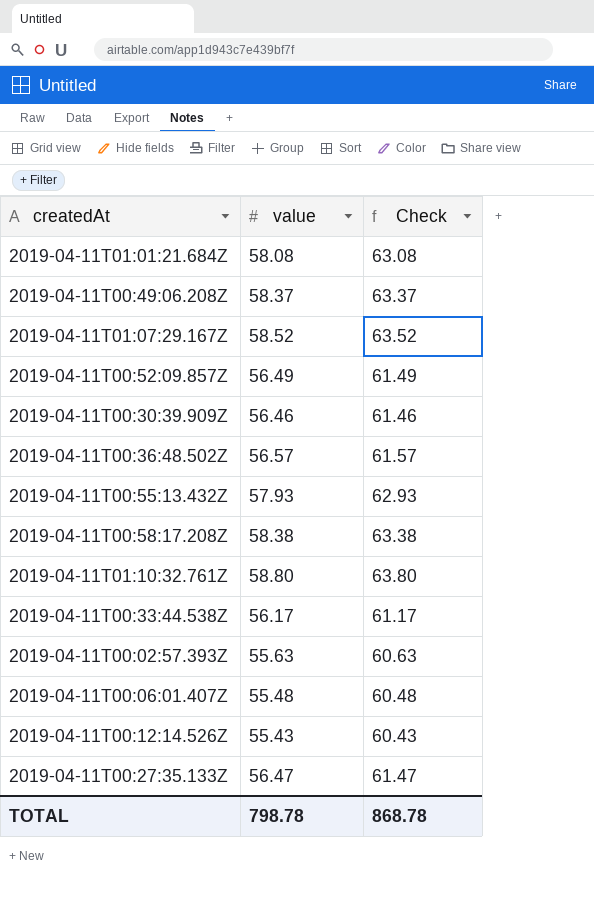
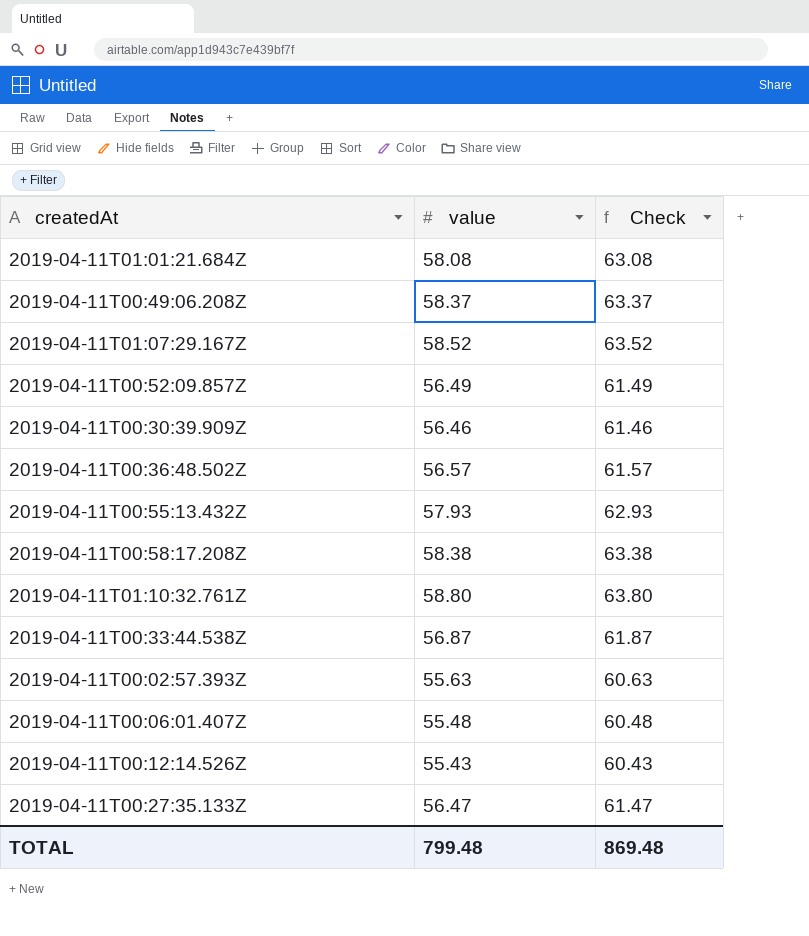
2019-04-11T00:33:44.538Z | value: 56.17 -> 56.87
2019-04-11T00:33:44.538Z | Check: 61.17 -> 61.87
TOTAL | value: 798.78 -> 799.48
TOTAL | Check: 868.78 -> 869.48

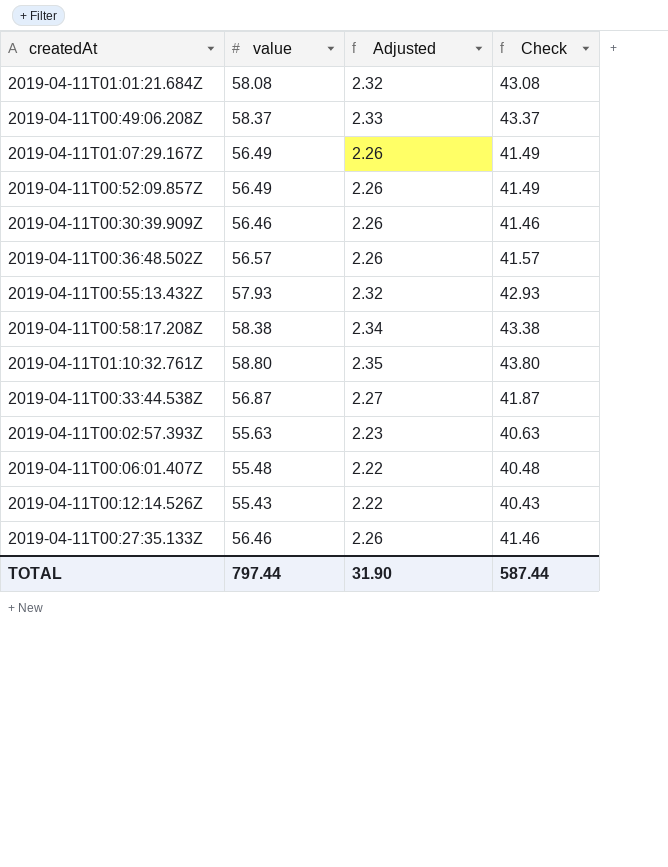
column Adjusted | formula: none -> [value] * 0.04
column Check | formula: [value] + 5 -> [value] - 15
2019-04-11T01:07:29.167Z | value: 58.52 -> 56.49
2019-04-11T00:27:35.133Z | value: 56.47 -> 56.46
TOTAL | value: 799.48 -> 797.44
TOTAL | Check: 869.48 -> 587.44

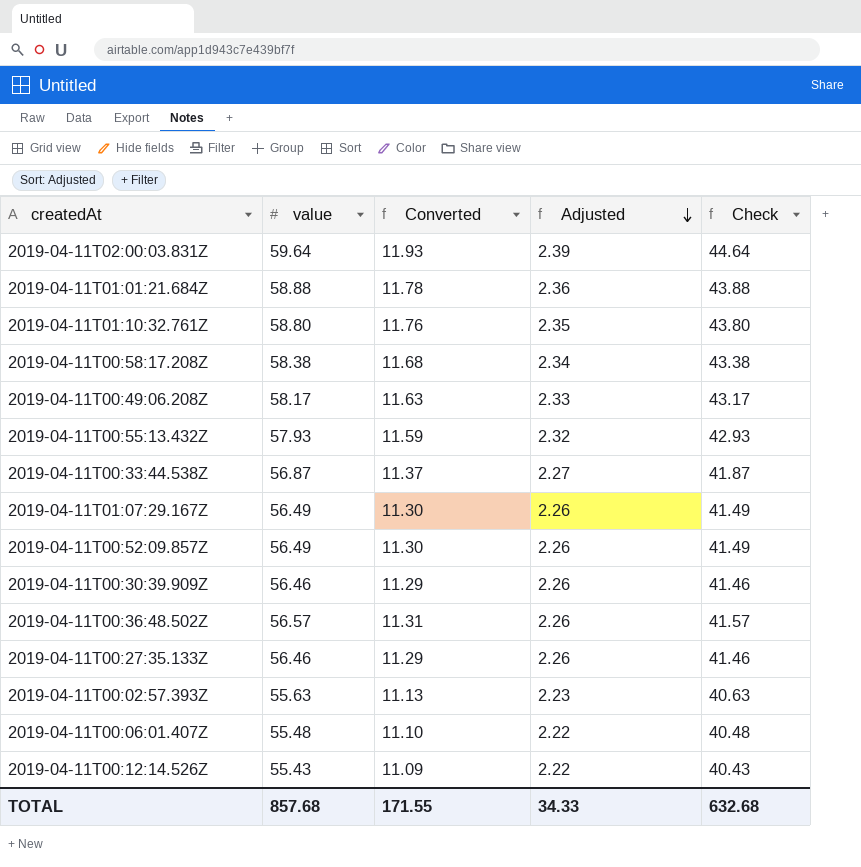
row order: none -> Adjusted descending
column Converted | formula: none -> [value] * 0.2
row 2019-04-11T02:00:03.831Z: none -> 59.64 | 11.93 | 2.39 | 44.64
2019-04-11T01:01:21.684Z | value: 58.08 -> 58.88
2019-04-11T01:01:21.684Z | Adjusted: 2.32 -> 2.36
2019-04-11T01:01:21.684Z | Check: 43.08 -> 43.88
2019-04-11T00:49:06.208Z | value: 58.37 -> 58.17
2019-04-11T00:49:06.208Z | Check: 43.37 -> 43.17
TOTAL | value: 797.44 -> 857.68
TOTAL | Adjusted: 31.90 -> 34.33
TOTAL | Check: 587.44 -> 632.68

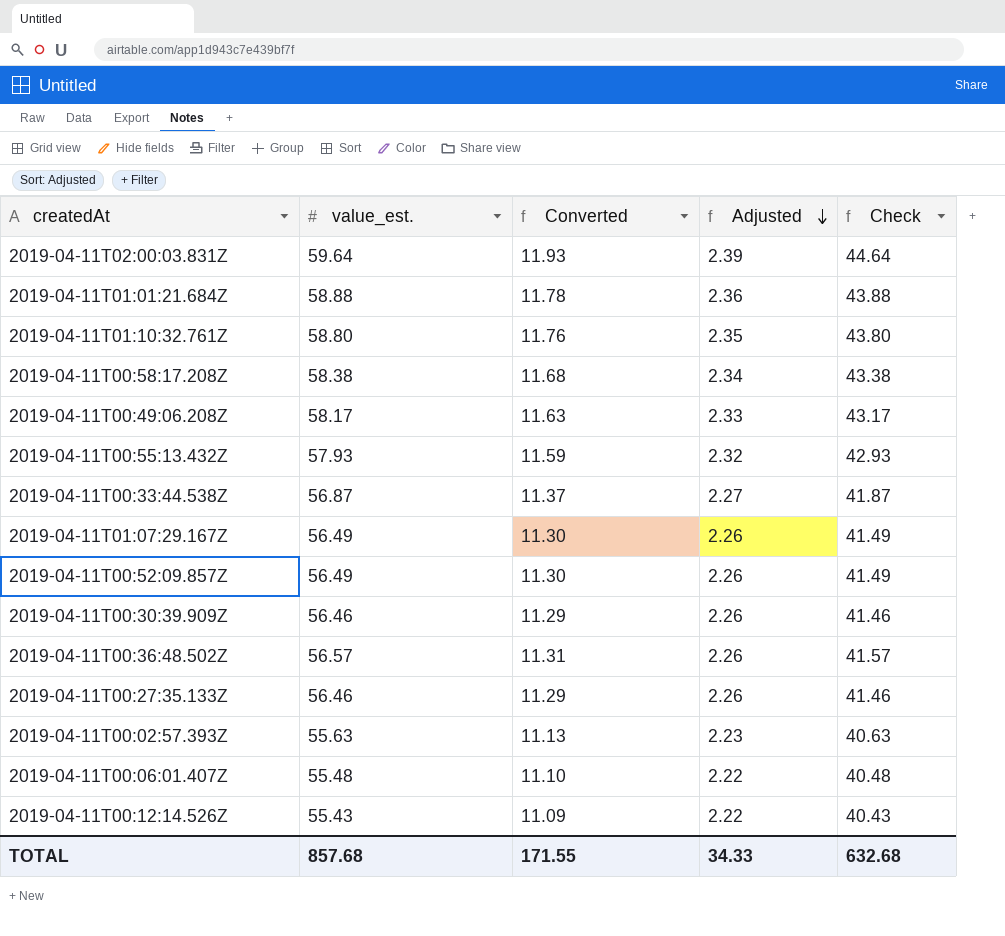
column name: value -> value_est.

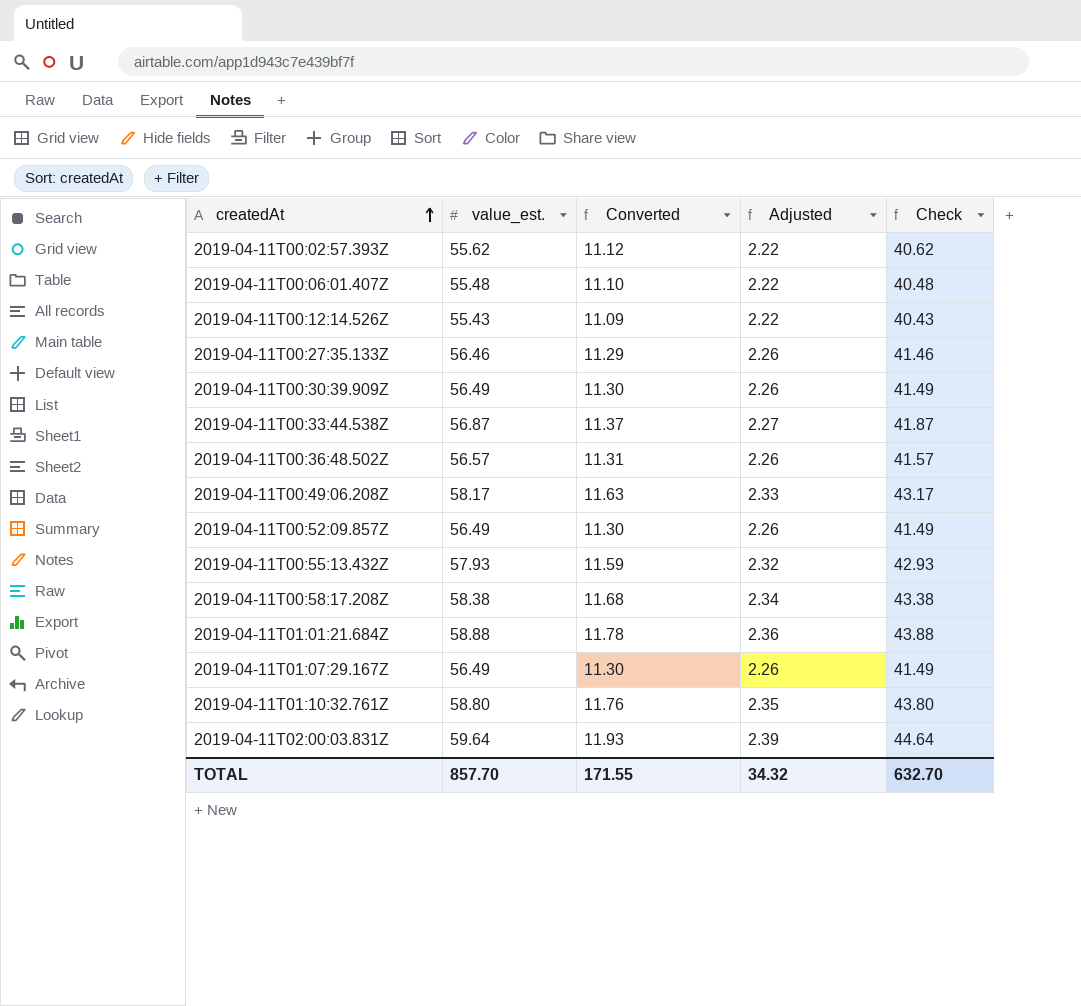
row order: Adjusted descending -> createdAt ascending
2019-04-11T00:02:57.393Z | value_est.: 55.63 -> 55.62
2019-04-11T00:02:57.393Z | Converted: 11.13 -> 11.12
2019-04-11T00:02:57.393Z | Adjusted: 2.23 -> 2.22
2019-04-11T00:02:57.393Z | Check: 40.63 -> 40.62
2019-04-11T00:30:39.909Z | value_est.: 56.46 -> 56.49
2019-04-11T00:30:39.909Z | Converted: 11.29 -> 11.30
2019-04-11T00:30:39.909Z | Check: 41.46 -> 41.49
TOTAL | value_est.: 857.68 -> 857.70
TOTAL | Adjusted: 34.33 -> 34.32
TOTAL | Check: 632.68 -> 632.70

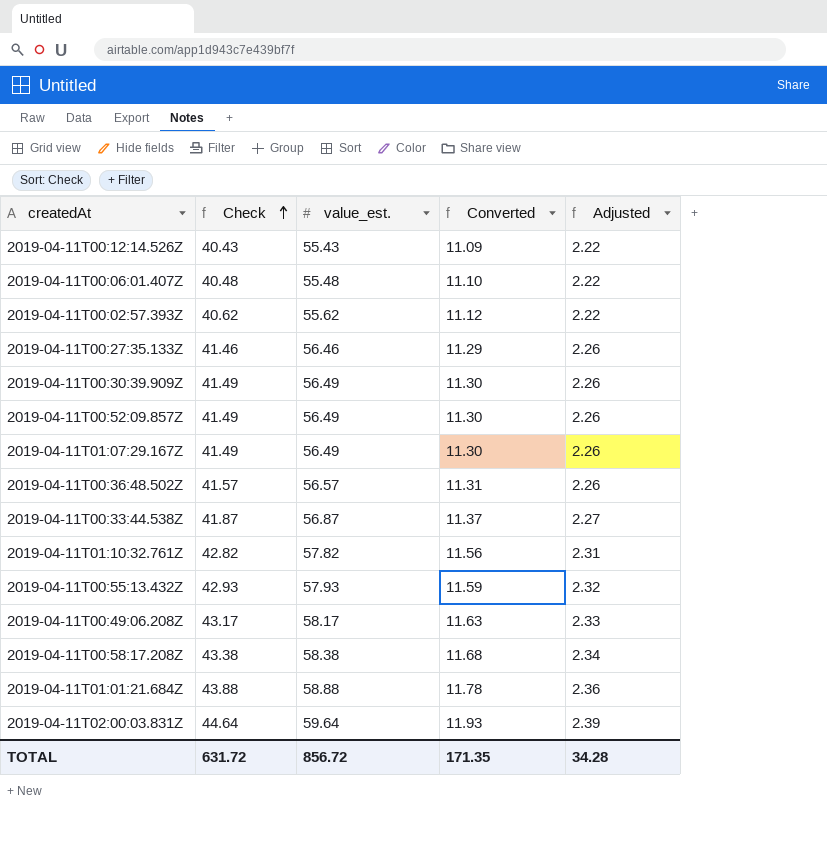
row order: createdAt ascending -> Check ascending
column Check | position: 5 -> 2
2019-04-11T01:10:32.761Z | Check: 43.80 -> 42.82
2019-04-11T01:10:32.761Z | value_est.: 58.80 -> 57.82
2019-04-11T01:10:32.761Z | Converted: 11.76 -> 11.56
2019-04-11T01:10:32.761Z | Adjusted: 2.35 -> 2.31
TOTAL | Check: 632.70 -> 631.72
TOTAL | value_est.: 857.70 -> 856.72
TOTAL | Converted: 171.55 -> 171.35
TOTAL | Adjusted: 34.32 -> 34.28

